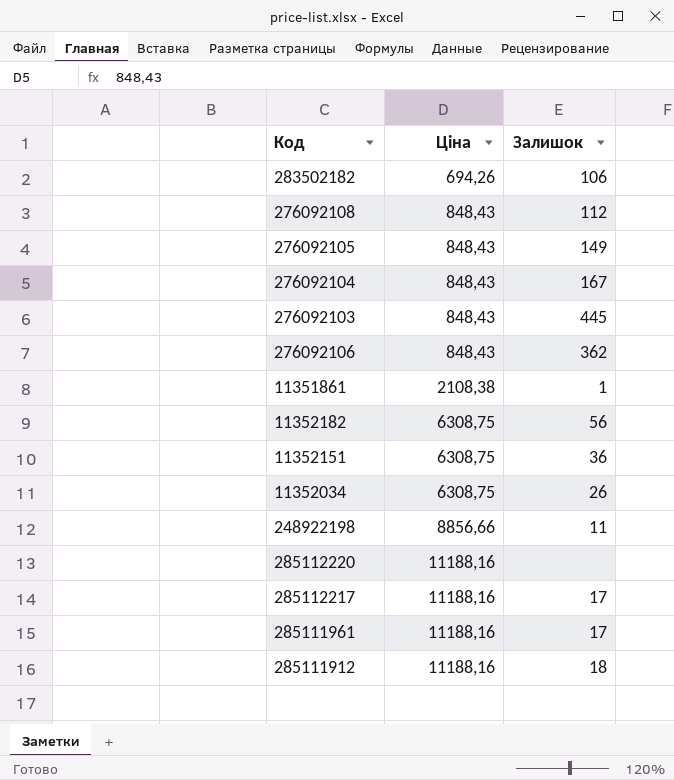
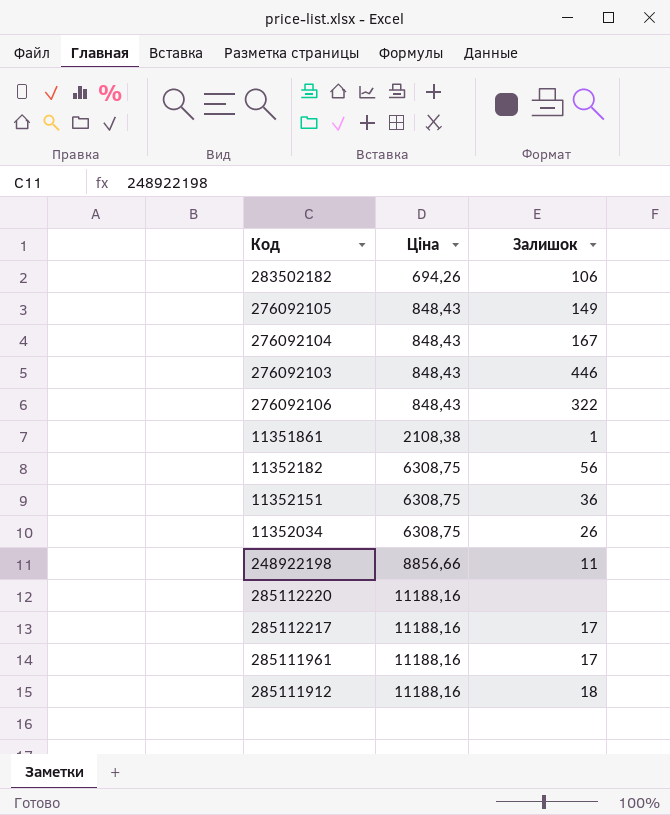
row 276092108: 848,43 | 112 -> none
276092103 | Залишок: 445 -> 446
276092106 | Залишок: 362 -> 322

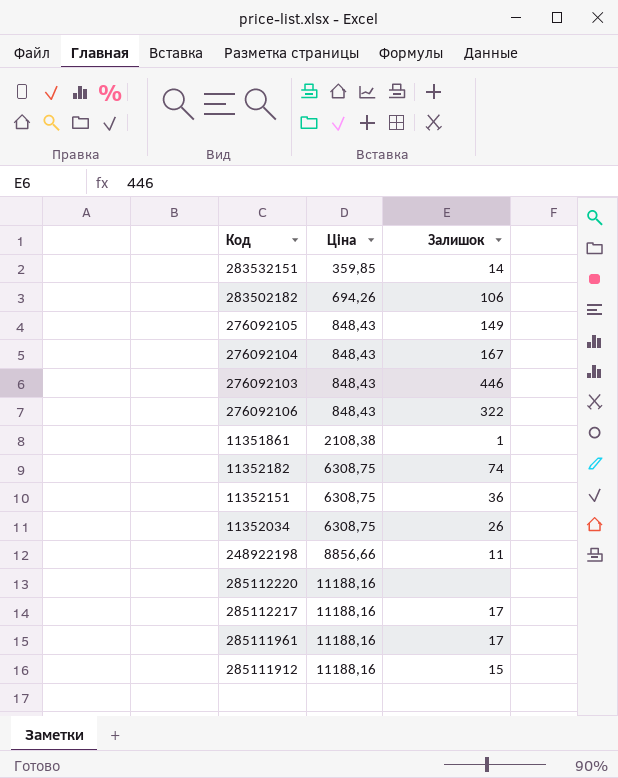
row 283532151: none -> 359,85 | 14
11352182 | Залишок: 56 -> 74
285111912 | Залишок: 18 -> 15

